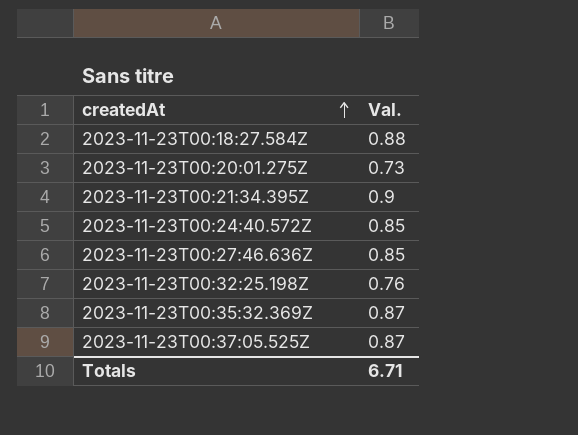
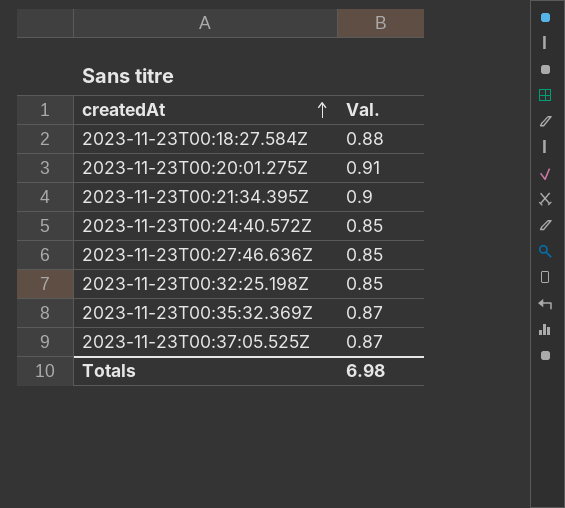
2023-11-23T00:20:01.275Z | Val.: 0.73 -> 0.91
2023-11-23T00:32:25.198Z | Val.: 0.76 -> 0.85
Totals | Val.: 6.71 -> 6.98

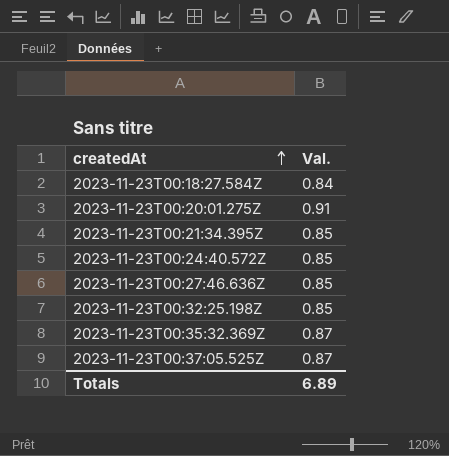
2023-11-23T00:18:27.584Z | Val.: 0.88 -> 0.84
2023-11-23T00:21:34.395Z | Val.: 0.9 -> 0.85
Totals | Val.: 6.98 -> 6.89

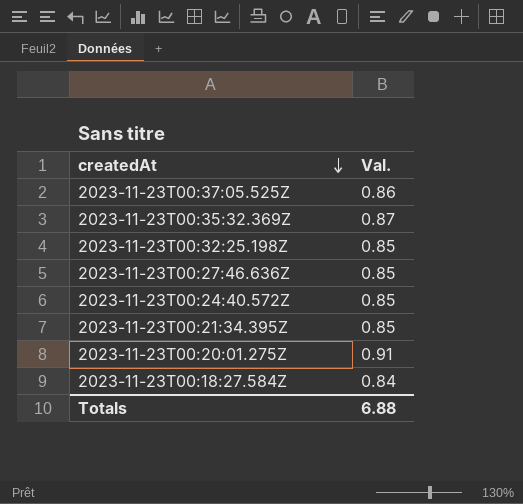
row order: createdAt ascending -> createdAt descending
2023-11-23T00:37:05.525Z | Val.: 0.87 -> 0.86
Totals | Val.: 6.89 -> 6.88

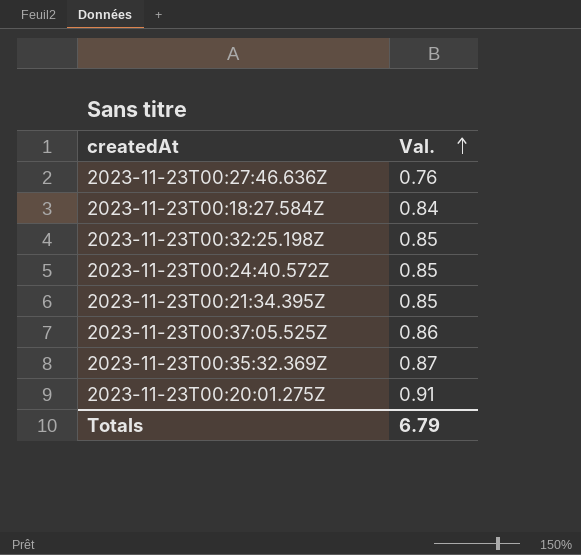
row order: createdAt descending -> Val. ascending
2023-11-23T00:27:46.636Z | Val.: 0.85 -> 0.76
Totals | Val.: 6.88 -> 6.79

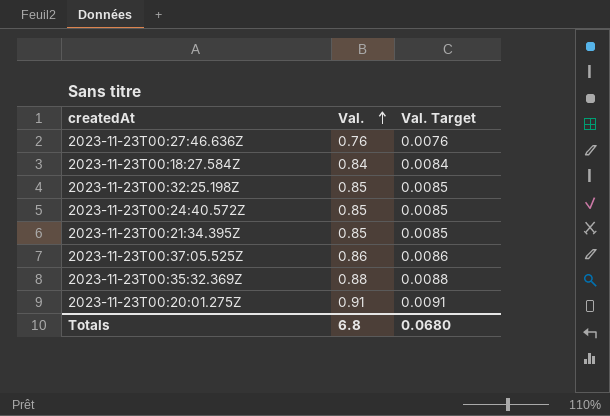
column Val. Target | formula: none -> [Val.] * 0.01
2023-11-23T00:35:32.369Z | Val.: 0.87 -> 0.88
Totals | Val.: 6.79 -> 6.8

